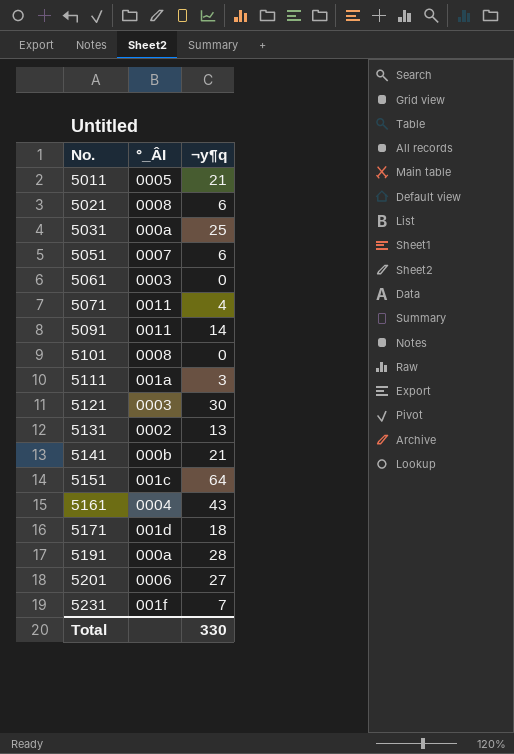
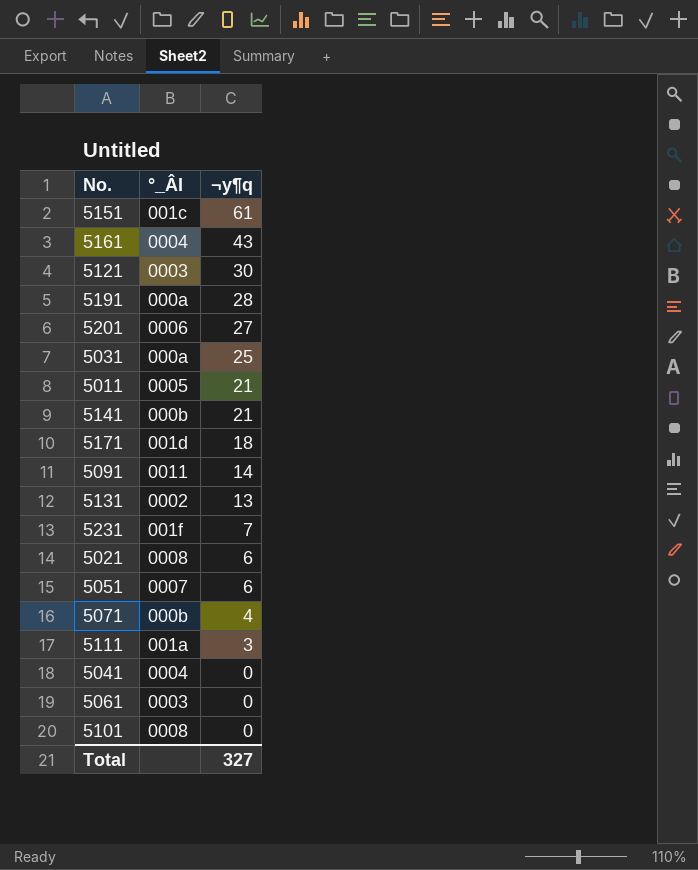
row order: No. ascending -> ¬y¶q descending
5151 | ¬y¶q: 64 -> 61
5071 | °_ÂI: 0011 -> 000b
row 5041: none -> 0004 | 0
Total | ¬y¶q: 330 -> 327

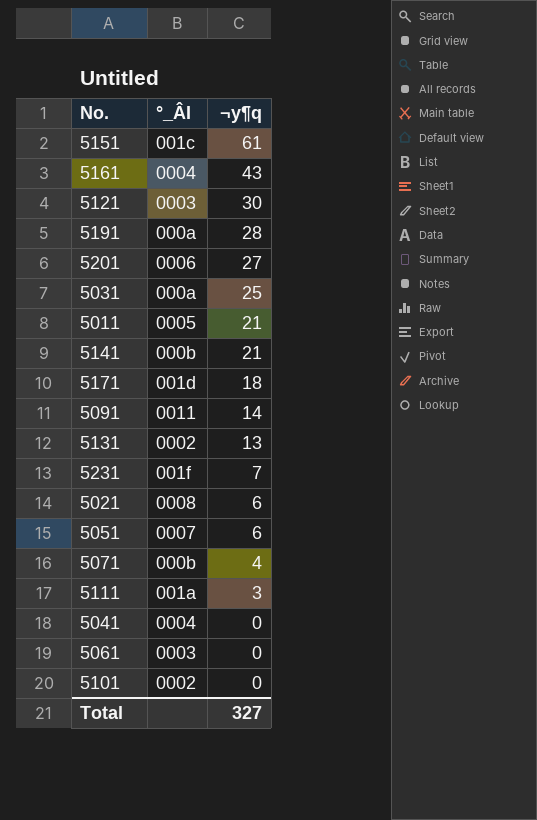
5101 | °_ÂI: 0008 -> 0002

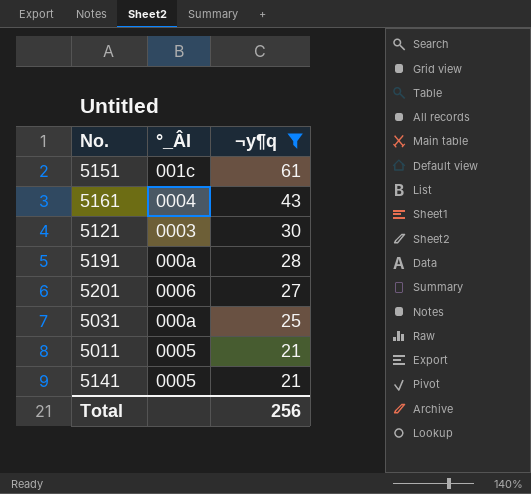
filter: none -> ¬y¶q >= 21
5141 | °_ÂI: 000b -> 0005
Total | ¬y¶q: 327 -> 256

